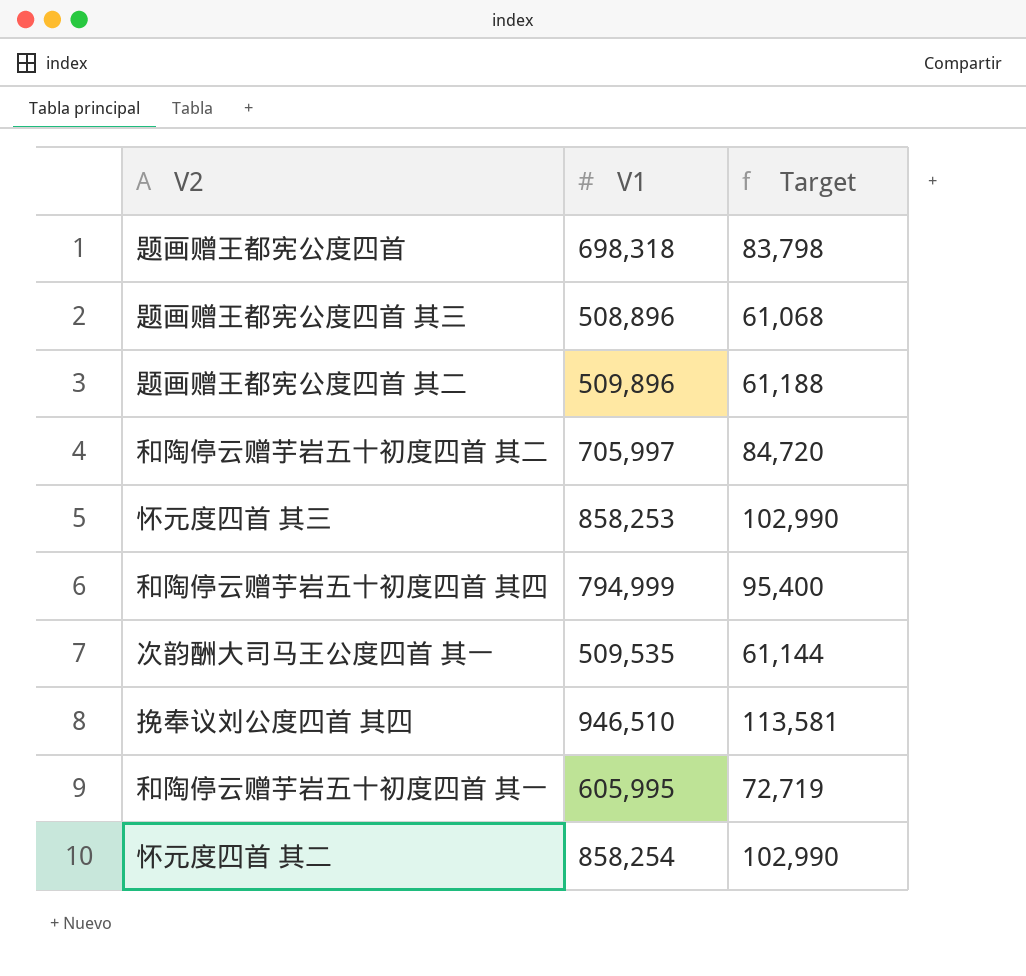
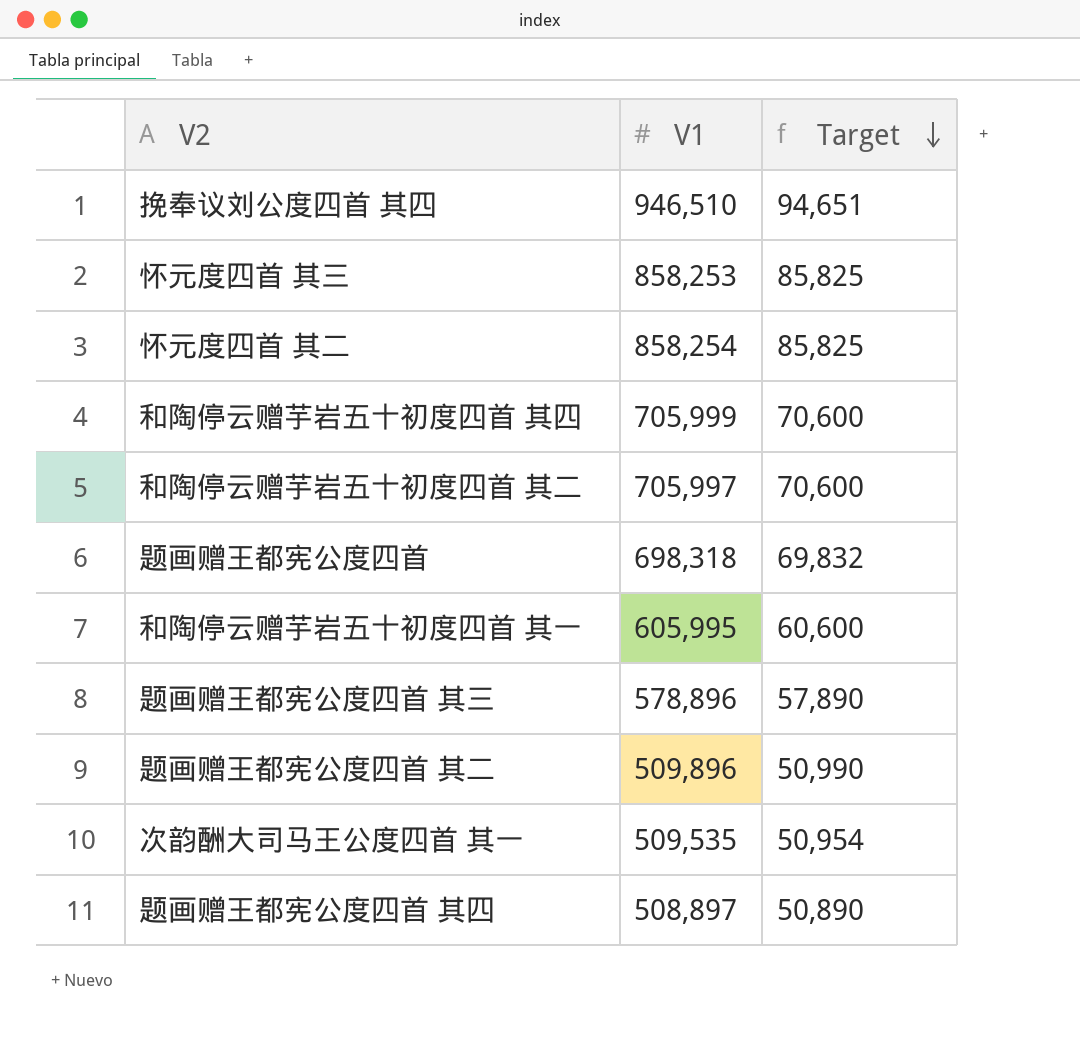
row order: none -> Target descending
column Target | formula: [V1] * 0.12 -> [V1] * 0.1
和陶停云赠芋岩五十初度四首 其四 | V1: 794,999 -> 705,999
题画赠王都宪公度四首 其三 | V1: 508,896 -> 578,896
row 题画赠王都宪公度四首 其四: none -> 508,897 | 50,890

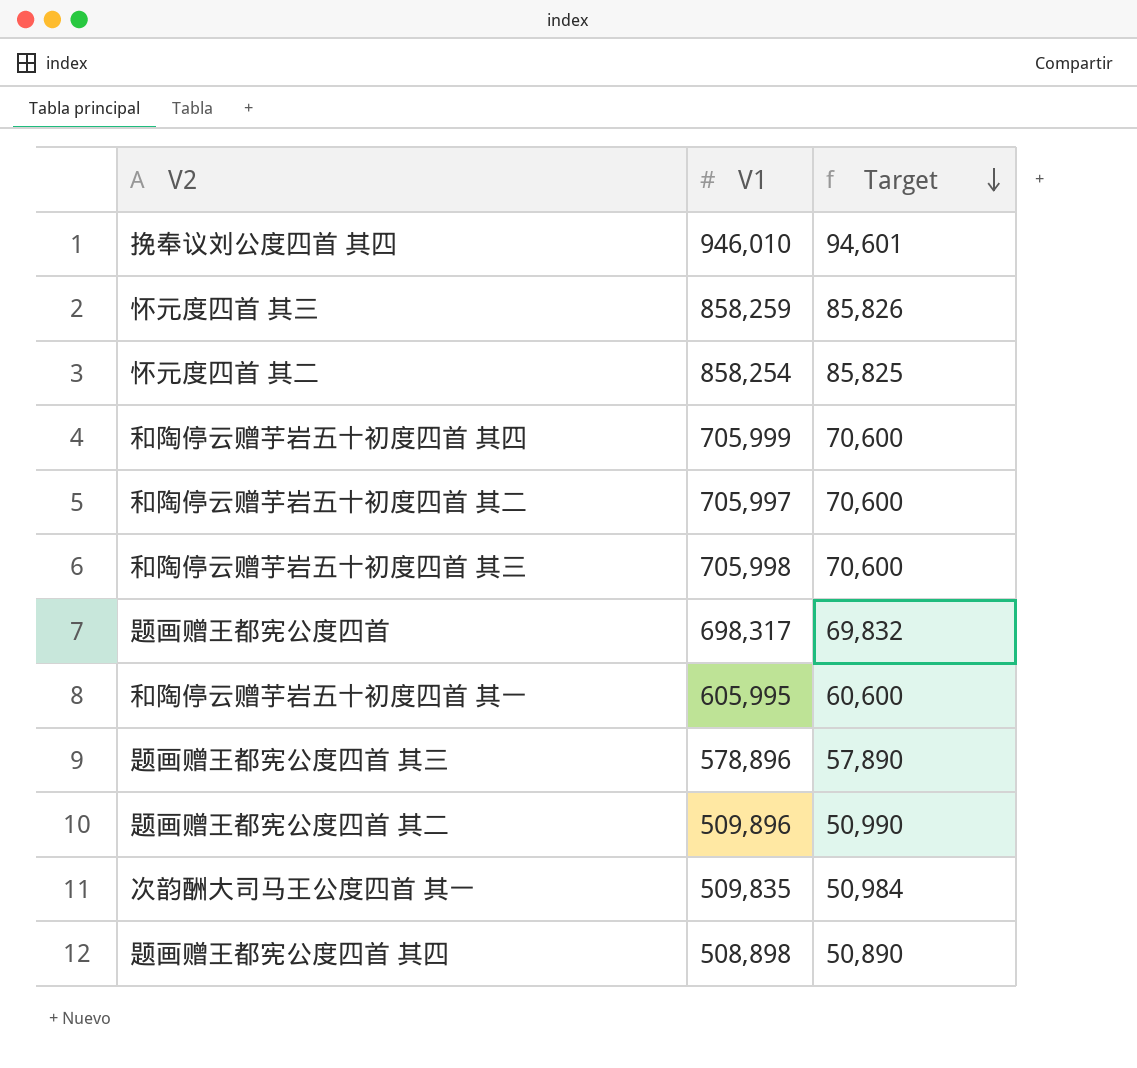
挽奉议刘公度四首 其四 | V1: 946,510 -> 946,010
挽奉议刘公度四首 其四 | Target: 94,651 -> 94,601
怀元度四首 其三 | V1: 858,253 -> 858,259
怀元度四首 其三 | Target: 85,825 -> 85,826
row 和陶停云赠芋岩五十初度四首 其三: none -> 705,998 | 70,600
题画赠王都宪公度四首 | V1: 698,318 -> 698,317
次韵酬大司马王公度四首 其一 | V1: 509,535 -> 509,835
次韵酬大司马王公度四首 其一 | Target: 50,954 -> 50,984
题画赠王都宪公度四首 其四 | V1: 508,897 -> 508,898

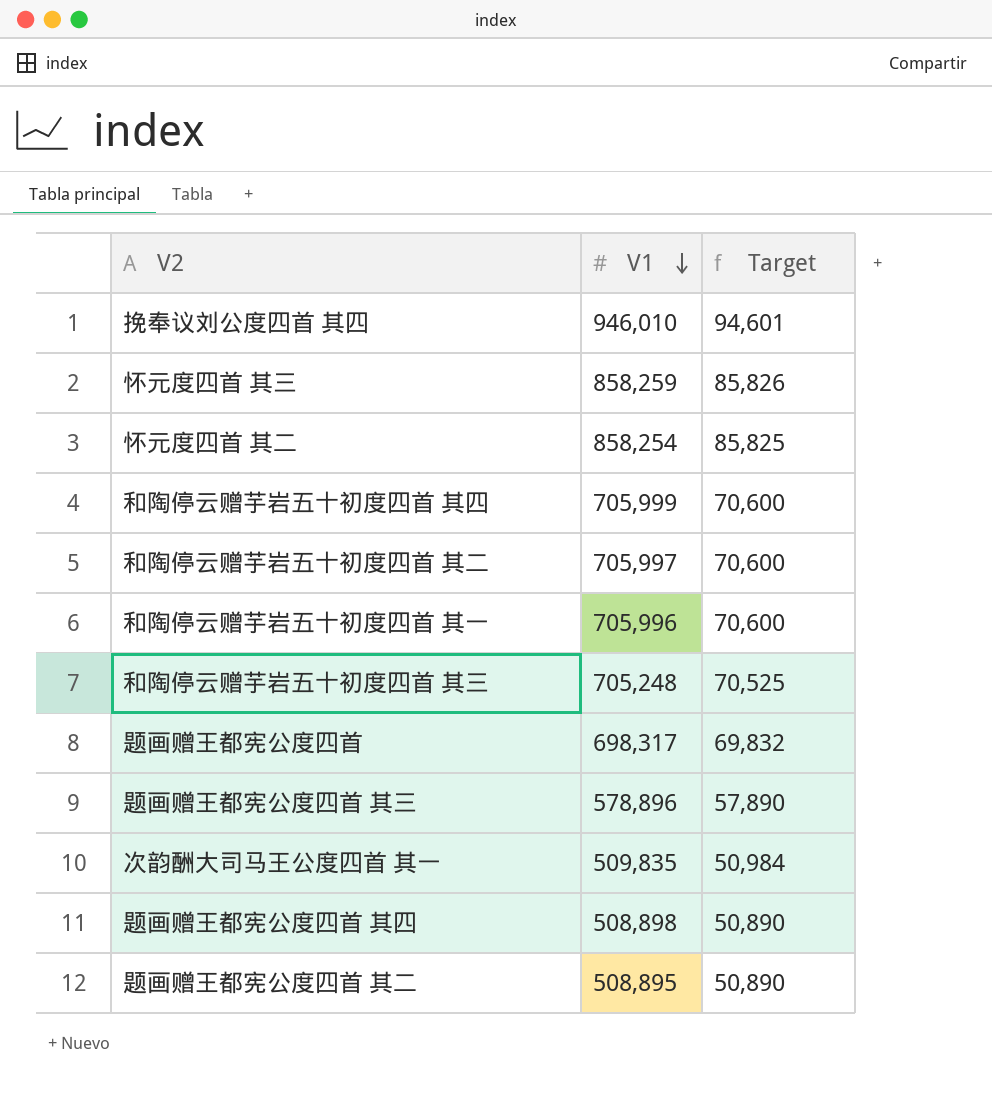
row order: Target descending -> V1 descending
和陶停云赠芋岩五十初度四首 其一 | V1: 605,995 -> 705,996
和陶停云赠芋岩五十初度四首 其一 | Target: 60,600 -> 70,600
和陶停云赠芋岩五十初度四首 其三 | V1: 705,998 -> 705,248
和陶停云赠芋岩五十初度四首 其三 | Target: 70,600 -> 70,525
题画赠王都宪公度四首 其二 | V1: 509,896 -> 508,895
题画赠王都宪公度四首 其二 | Target: 50,990 -> 50,890

